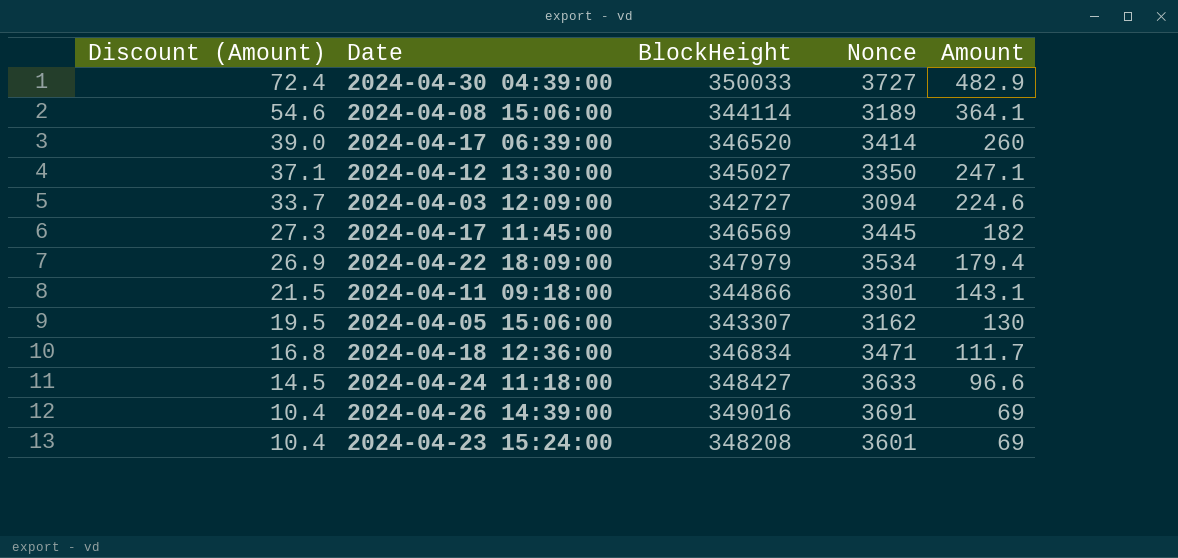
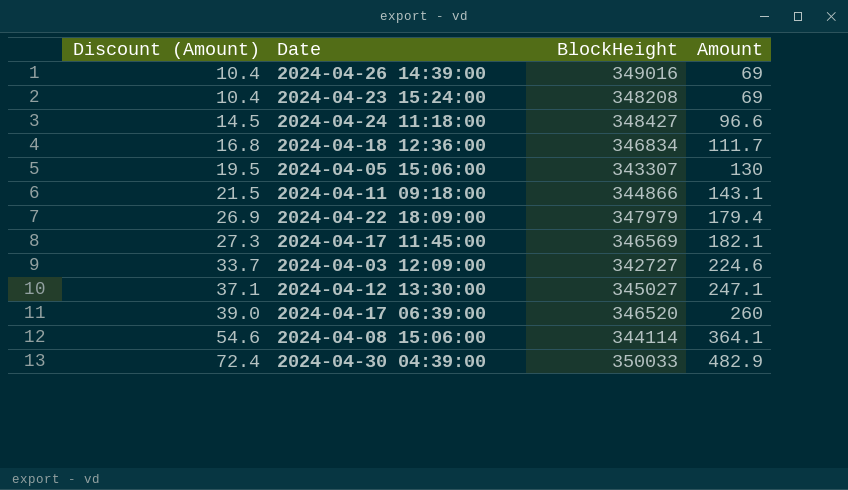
row order: Discount (Amount) descending -> Discount (Amount) ascending
column Nonce | position: 4 -> none
2024-04-17 11:45:00 | Amount: 182 -> 182.1

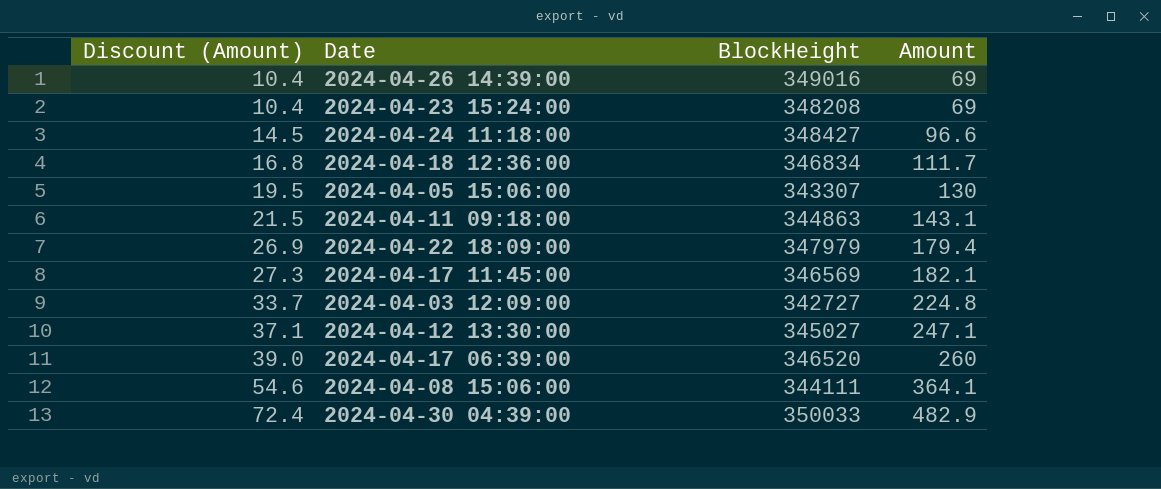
2024-04-11 09:18:00 | BlockHeight: 344866 -> 344863
2024-04-03 12:09:00 | Amount: 224.6 -> 224.8
2024-04-08 15:06:00 | BlockHeight: 344114 -> 344111

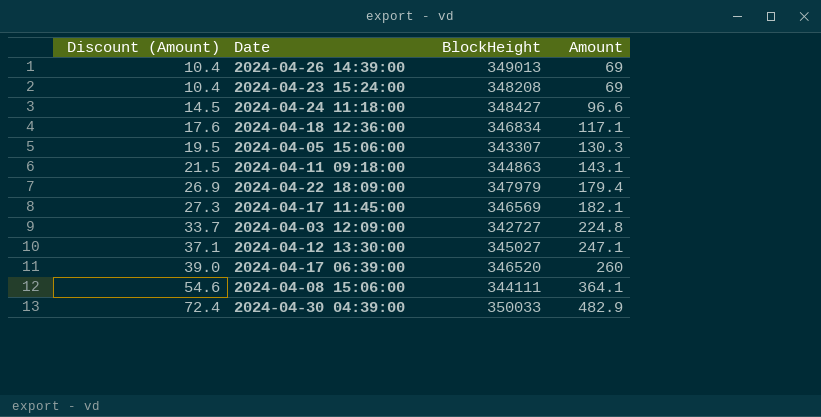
2024-04-26 14:39:00 | BlockHeight: 349016 -> 349013
2024-04-18 12:36:00 | Discount (Amount): 16.8 -> 17.6
2024-04-18 12:36:00 | Amount: 111.7 -> 117.1
2024-04-05 15:06:00 | Amount: 130 -> 130.3

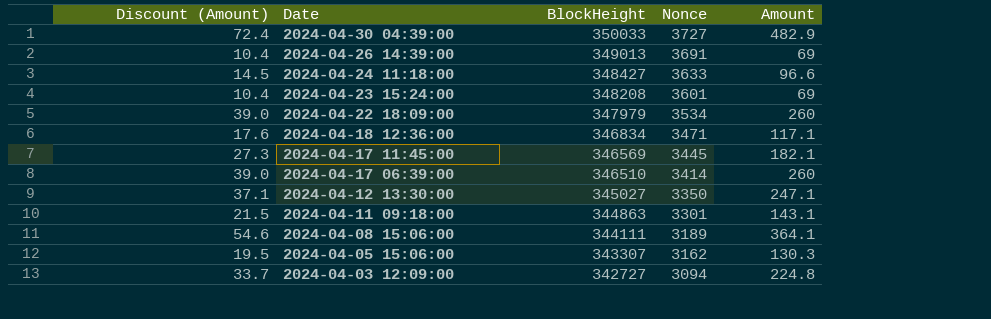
row order: Discount (Amount) ascending -> Date descending
column Nonce | position: none -> 4
2024-04-22 18:09:00 | Discount (Amount): 26.9 -> 39.0
2024-04-22 18:09:00 | Amount: 179.4 -> 260
2024-04-17 06:39:00 | BlockHeight: 346520 -> 346510

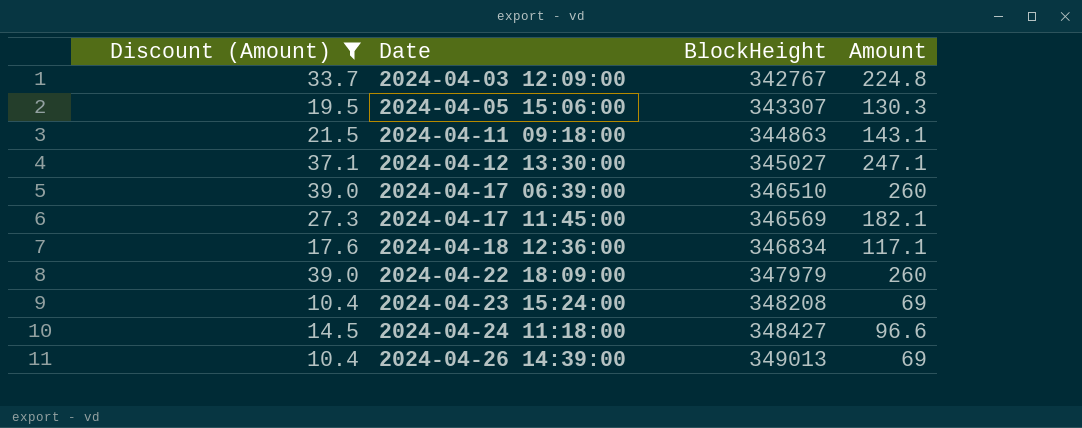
filter: none -> Discount (Amount) <= 39.0
row order: Date descending -> Date ascending
column Nonce | position: 4 -> none
2024-04-03 12:09:00 | BlockHeight: 342727 -> 342767

